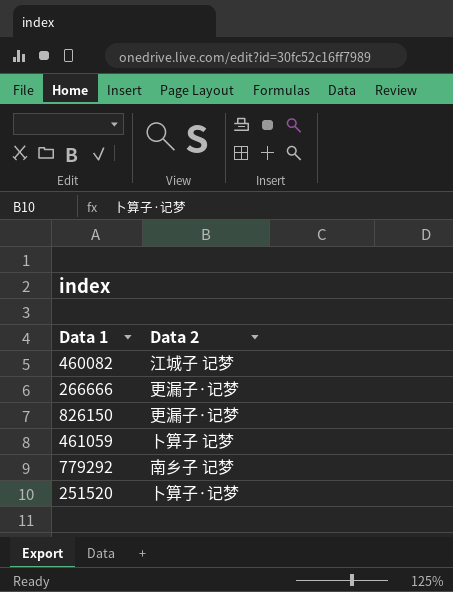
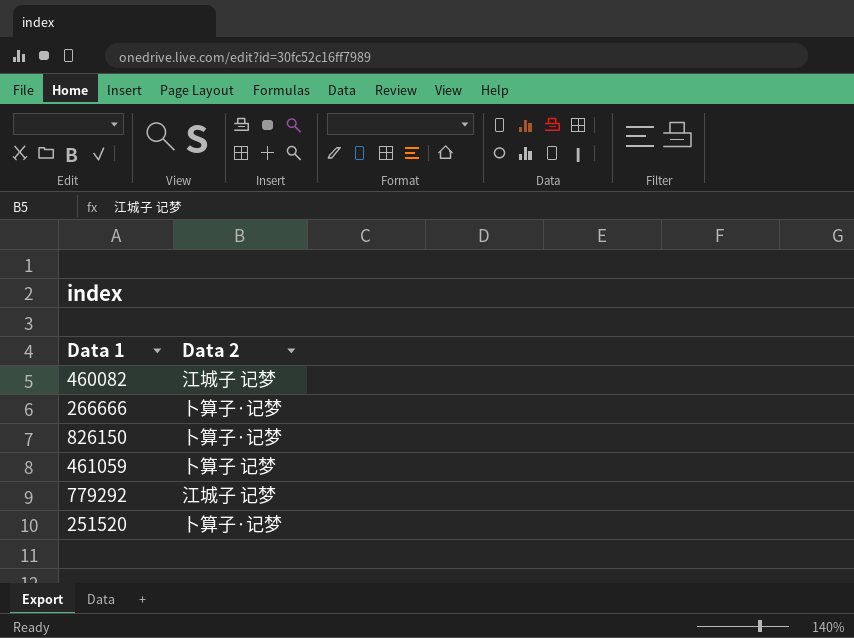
266666 | Data 2: 更漏子·记梦 -> 卜算子·记梦
826150 | Data 2: 更漏子·记梦 -> 卜算子·记梦
779292 | Data 2: 南乡子 记梦 -> 江城子 记梦

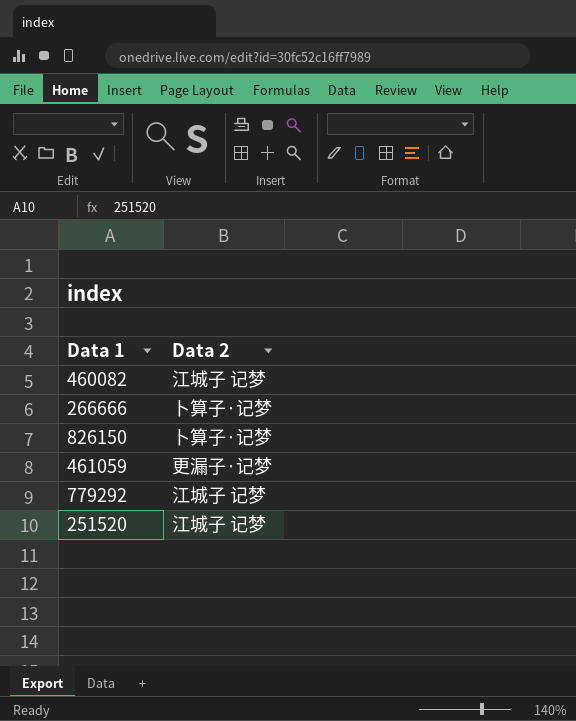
461059 | Data 2: 卜算子 记梦 -> 更漏子·记梦
251520 | Data 2: 卜算子·记梦 -> 江城子 记梦

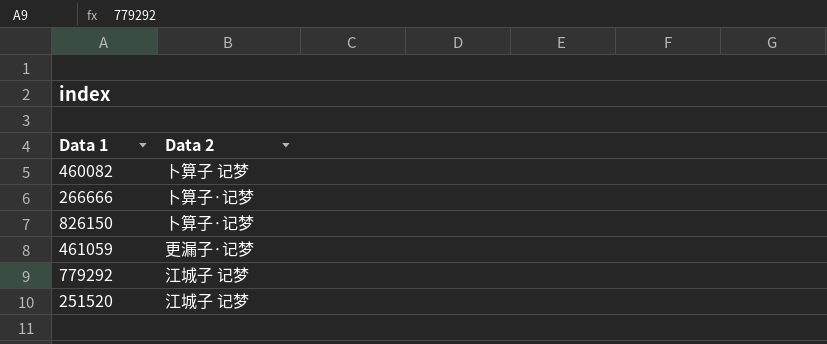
460082 | Data 2: 江城子 记梦 -> 卜算子 记梦

